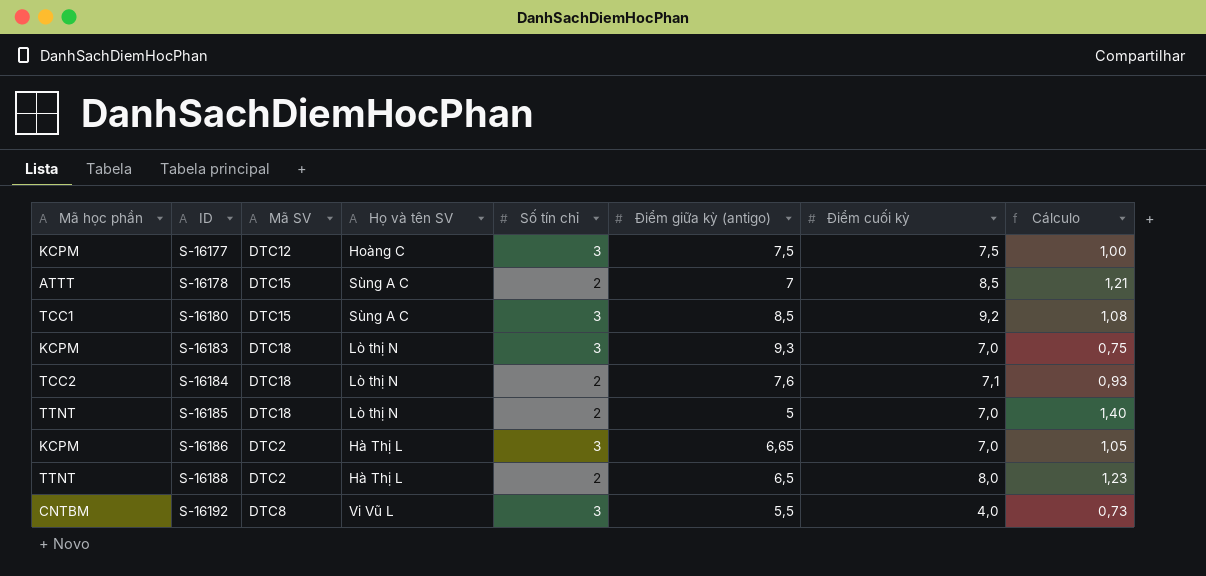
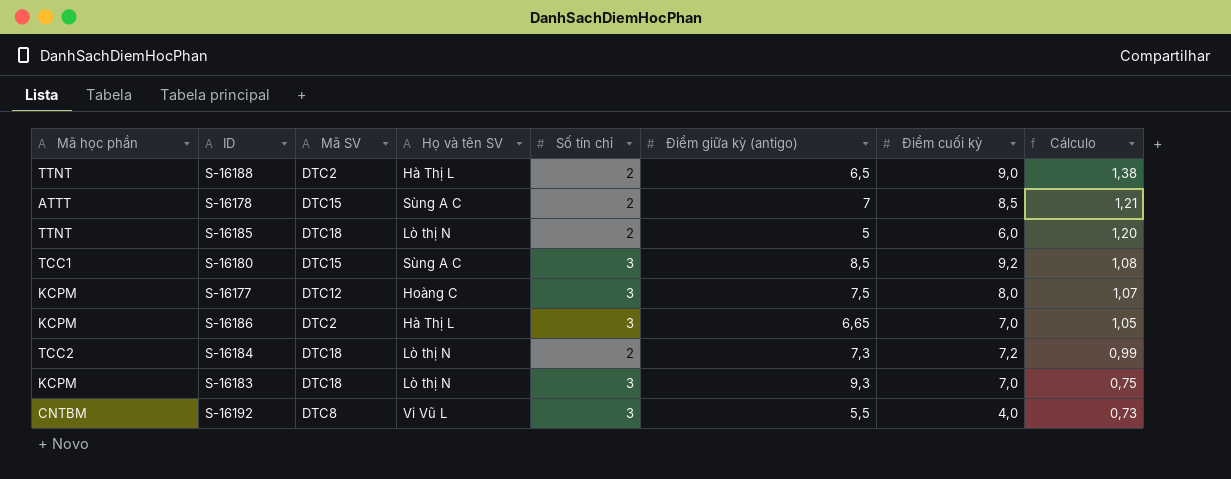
row order: ID ascending -> Cálculo descending
S-16188 | Điểm cuối kỳ: 8,0 -> 9,0
S-16188 | Cálculo: 1,23 -> 1,38
S-16185 | Điểm cuối kỳ: 7,0 -> 6,0
S-16185 | Cálculo: 1,40 -> 1,20
S-16177 | Điểm cuối kỳ: 7,5 -> 8,0
S-16177 | Cálculo: 1,00 -> 1,07
S-16184 | Điểm giữa kỳ (antigo): 7,6 -> 7,3
S-16184 | Điểm cuối kỳ: 7,1 -> 7,2
S-16184 | Cálculo: 0,93 -> 0,99

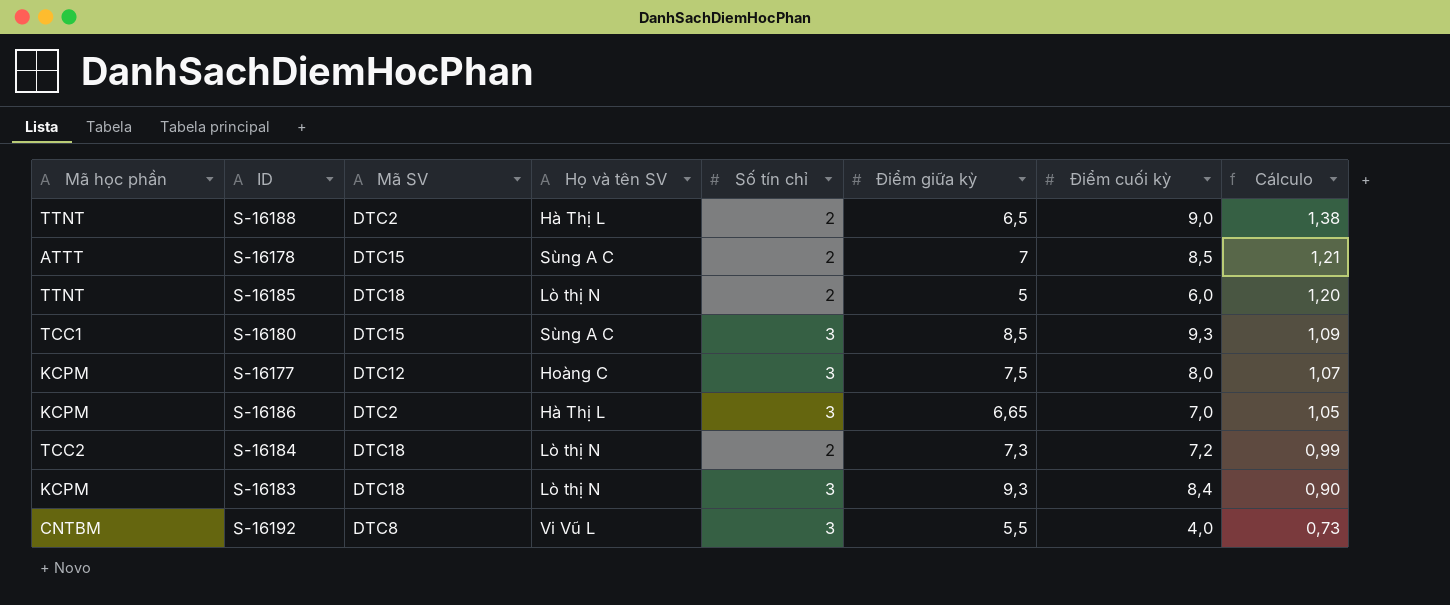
column name: Điểm giữa kỳ (antigo) -> Điểm giữa kỳ
S-16180 | Điểm cuối kỳ: 9,2 -> 9,3
S-16180 | Cálculo: 1,08 -> 1,09
S-16183 | Điểm cuối kỳ: 7,0 -> 8,4
S-16183 | Cálculo: 0,75 -> 0,90

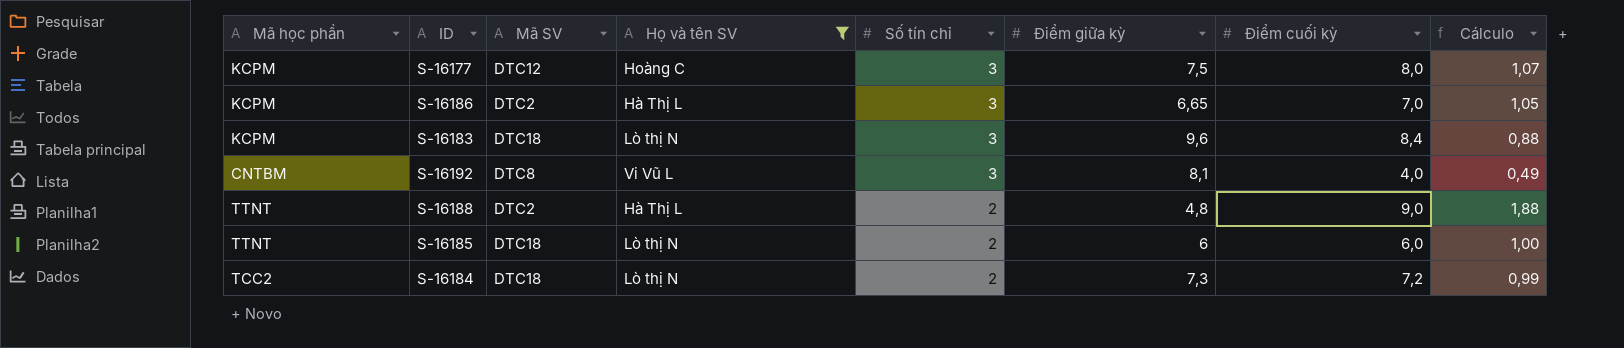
filter: none -> Họ và tên SV != Sùng A C
row order: Cálculo descending -> Số tín chỉ descending
S-16183 | Điểm giữa kỳ: 9,3 -> 9,6
S-16183 | Cálculo: 0,90 -> 0,88
S-16192 | Điểm giữa kỳ: 5,5 -> 8,1
S-16192 | Cálculo: 0,73 -> 0,49
S-16188 | Điểm giữa kỳ: 6,5 -> 4,8
S-16188 | Cálculo: 1,38 -> 1,88
S-16185 | Điểm giữa kỳ: 5 -> 6
S-16185 | Cálculo: 1,20 -> 1,00

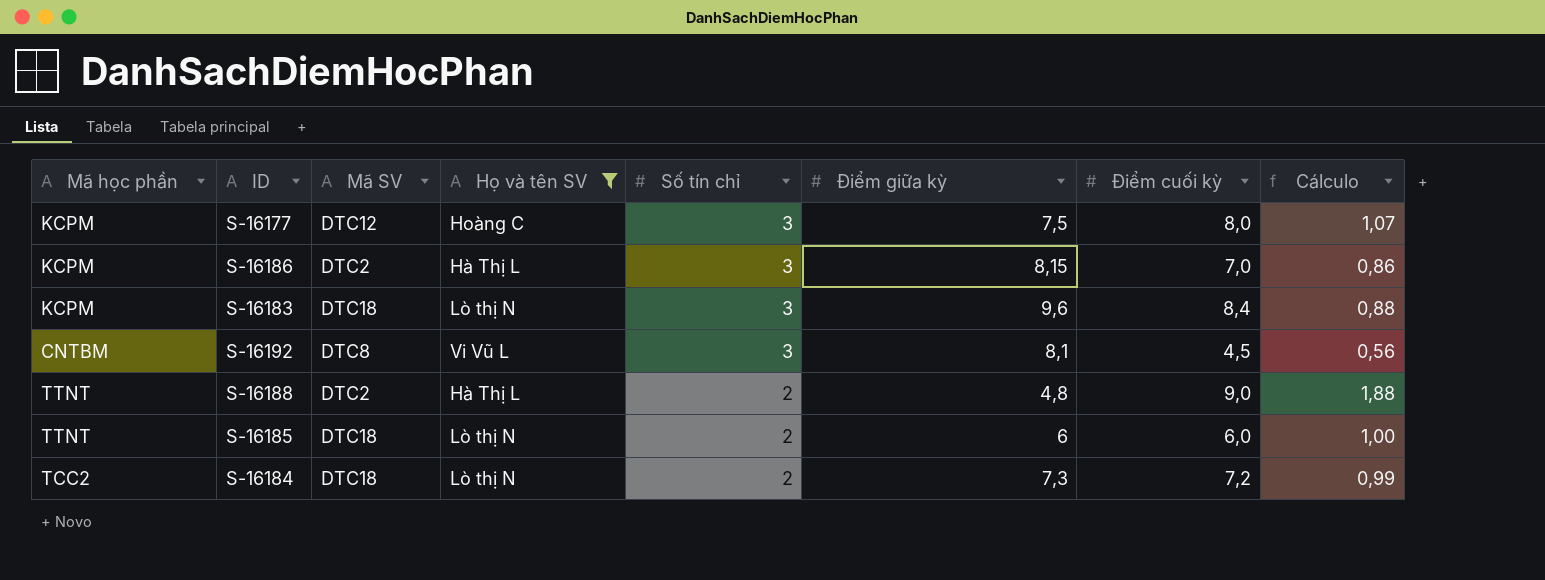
S-16186 | Điểm giữa kỳ: 6,65 -> 8,15
S-16186 | Cálculo: 1,05 -> 0,86
S-16192 | Điểm cuối kỳ: 4,0 -> 4,5
S-16192 | Cálculo: 0,49 -> 0,56

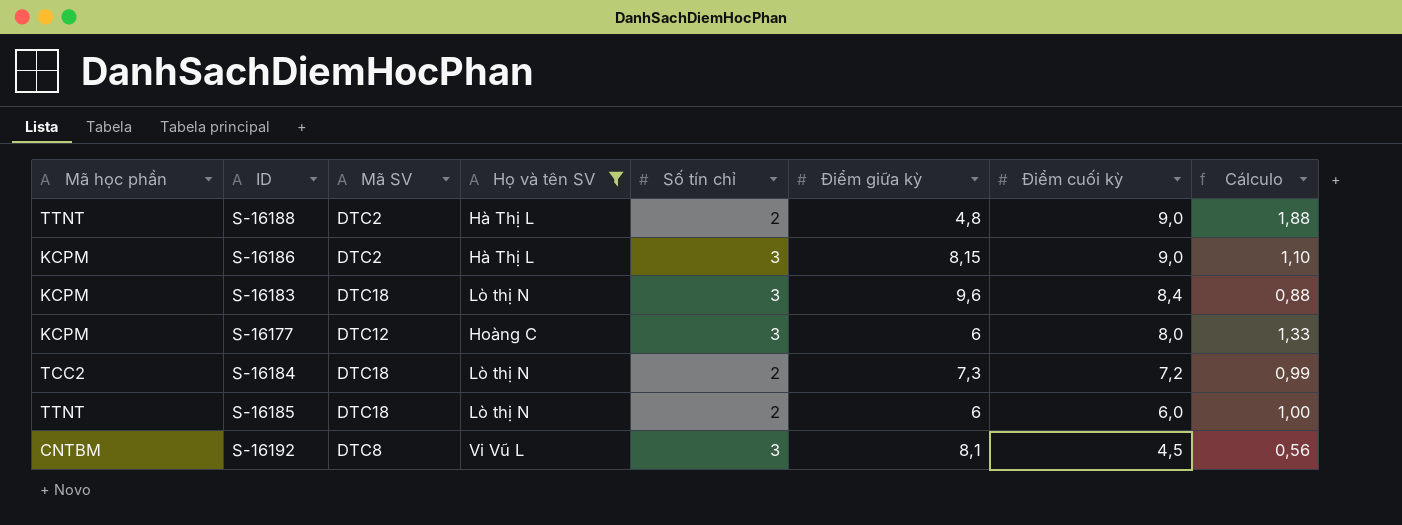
row order: Số tín chỉ descending -> Điểm cuối kỳ descending
S-16186 | Điểm cuối kỳ: 7,0 -> 9,0
S-16186 | Cálculo: 0,86 -> 1,10
S-16177 | Điểm giữa kỳ: 7,5 -> 6
S-16177 | Cálculo: 1,07 -> 1,33

